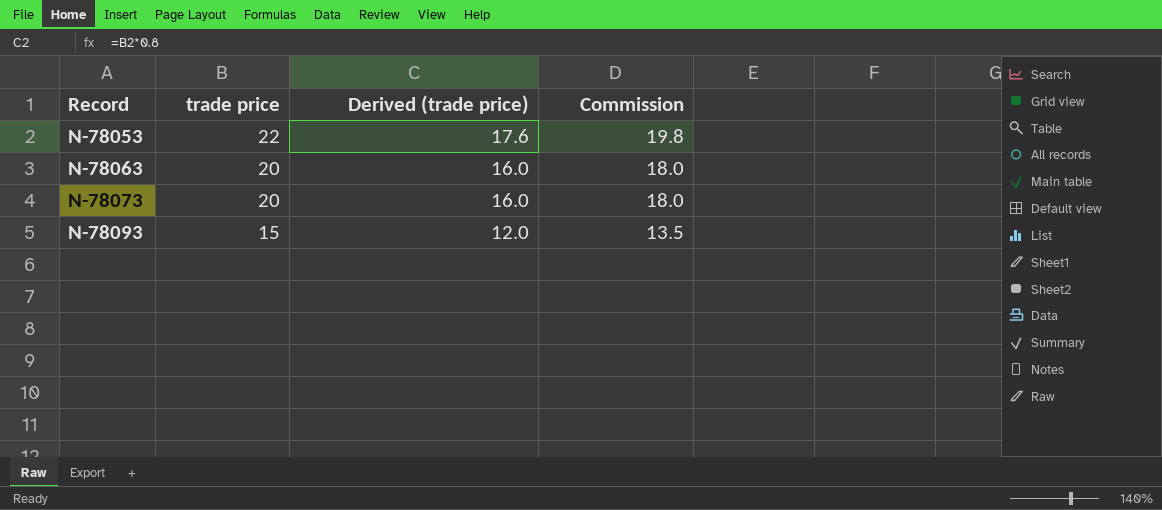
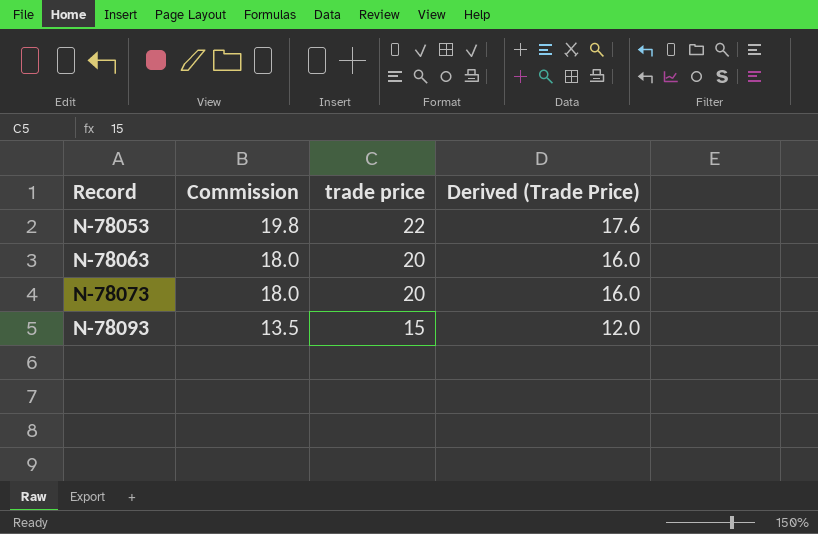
column Commission | position: 4 -> 2
column name: Derived (trade price) -> Derived (Trade Price)

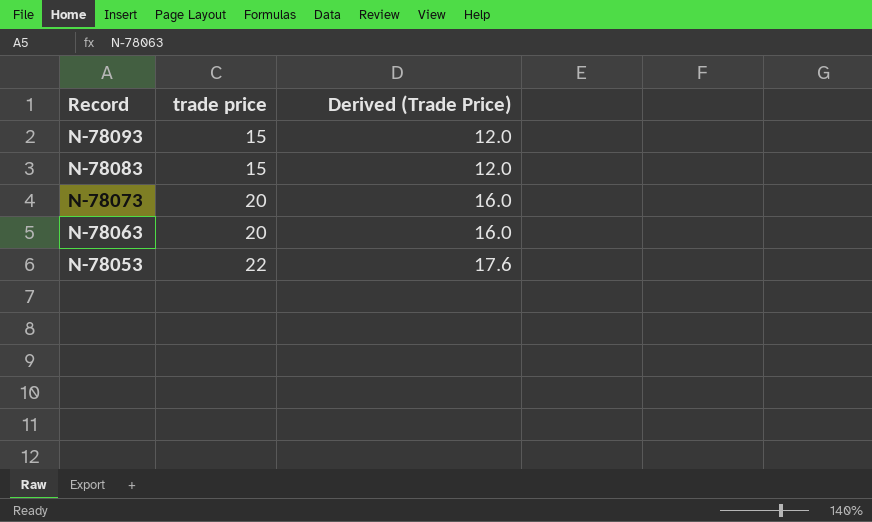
row order: Record ascending -> Record descending
column Commission | formula: [trade price] * 0.9 -> none
row N-78083: none -> 15 | 12.0

